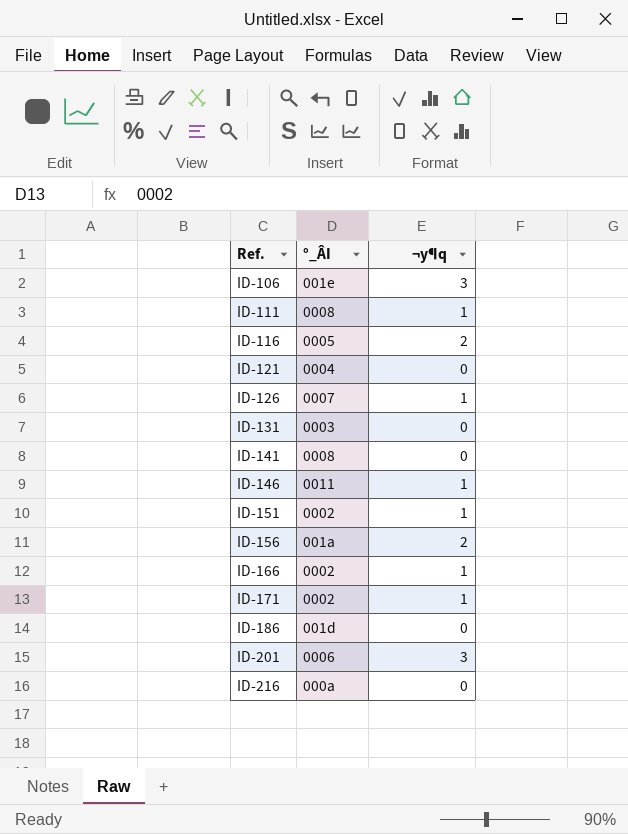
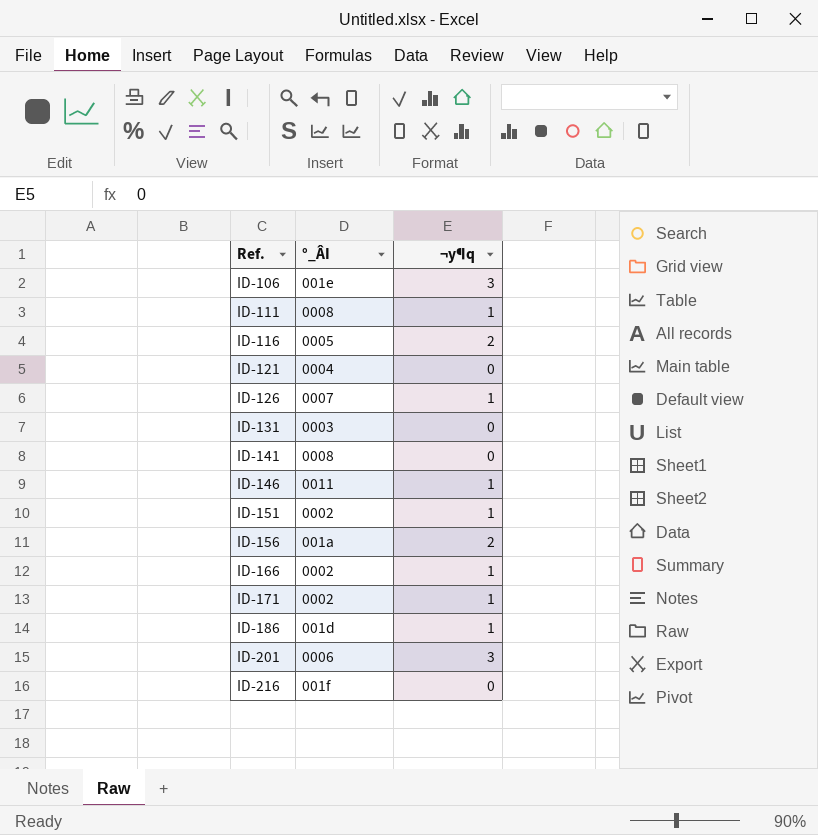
ID-186 | ¬y¶q: 0 -> 1
ID-216 | °_ÂI: 000a -> 001f

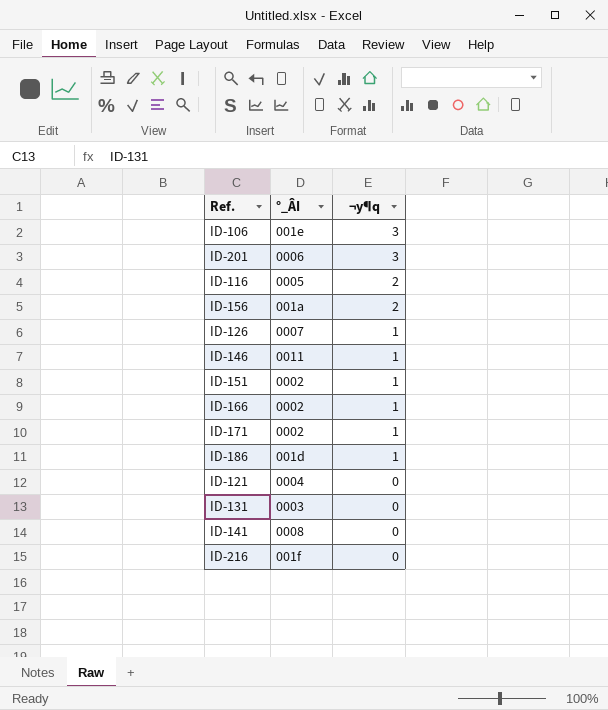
row order: Ref. ascending -> ¬y¶q descending
row ID-111: 0008 | 1 -> none

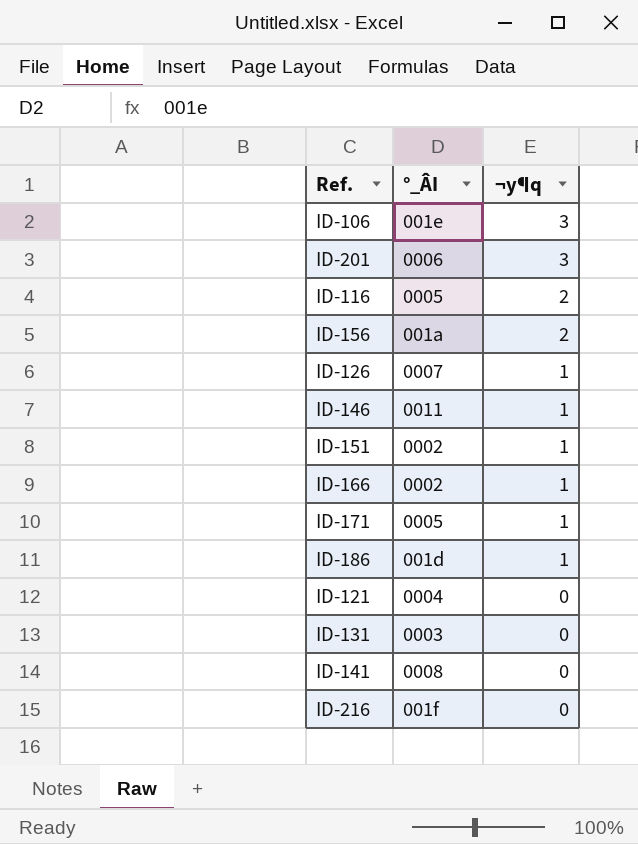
ID-171 | °_ÂI: 0002 -> 0005

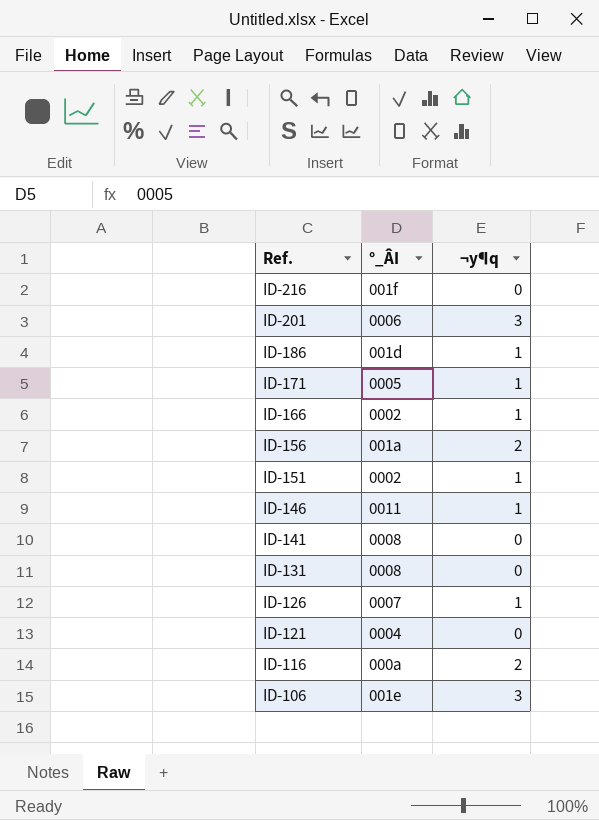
row order: ¬y¶q descending -> Ref. descending
ID-131 | °_ÂI: 0003 -> 0008
ID-116 | °_ÂI: 0005 -> 000a

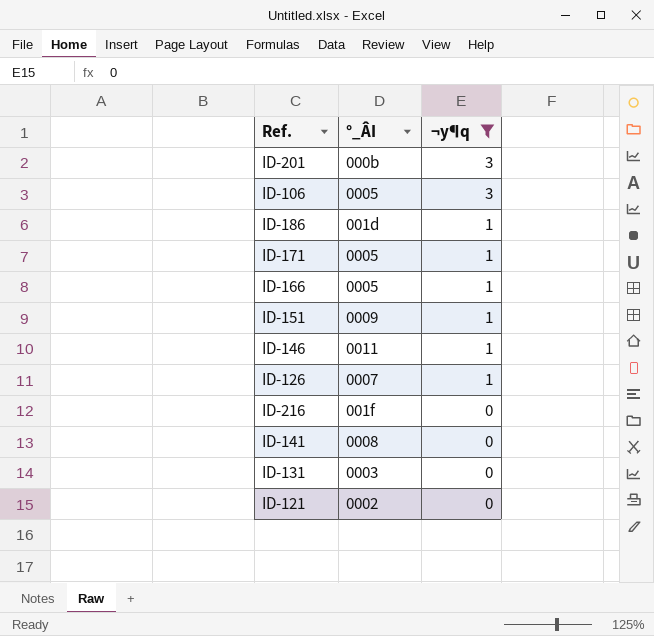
filter: none -> ¬y¶q != 2
row order: Ref. descending -> ¬y¶q descending
ID-201 | °_ÂI: 0006 -> 000b
ID-106 | °_ÂI: 001e -> 0005
ID-166 | °_ÂI: 0002 -> 0005
ID-151 | °_ÂI: 0002 -> 0009
ID-131 | °_ÂI: 0008 -> 0003
ID-121 | °_ÂI: 0004 -> 0002

